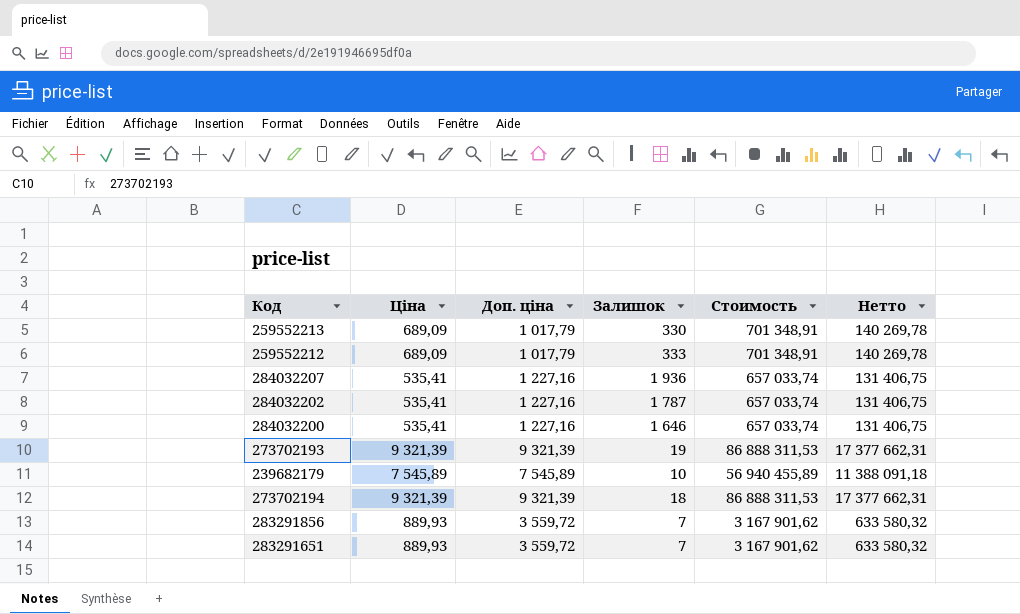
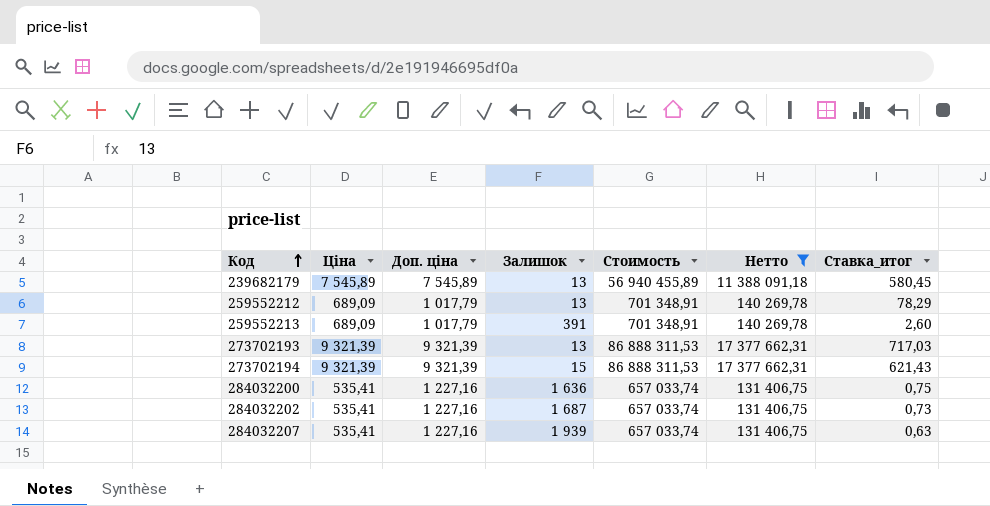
filter: none -> Нетто != 633 580,32
row order: none -> Код ascending
column Ставка_итог | formula: none -> [Доп. ціна] / [Залишок]
239682179 | Залишок: 10 -> 13
259552212 | Залишок: 333 -> 13
259552213 | Залишок: 330 -> 391
273702193 | Залишок: 19 -> 13
273702194 | Залишок: 18 -> 15
284032200 | Залишок: 1 646 -> 1 636
284032202 | Залишок: 1 787 -> 1 687
284032207 | Залишок: 1 936 -> 1 939

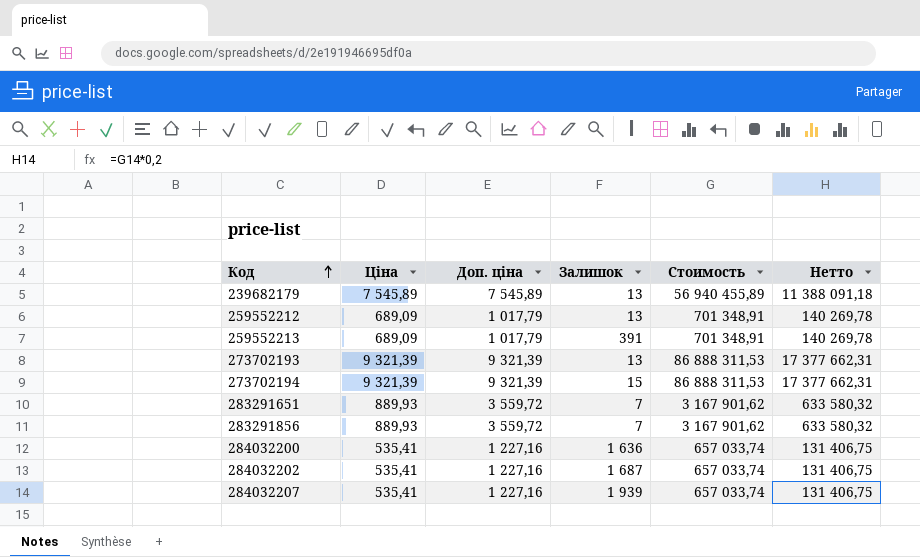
filter: Нетто != 633 580,32 -> none
column Ставка_итог | formula: [Доп. ціна] / [Залишок] -> none

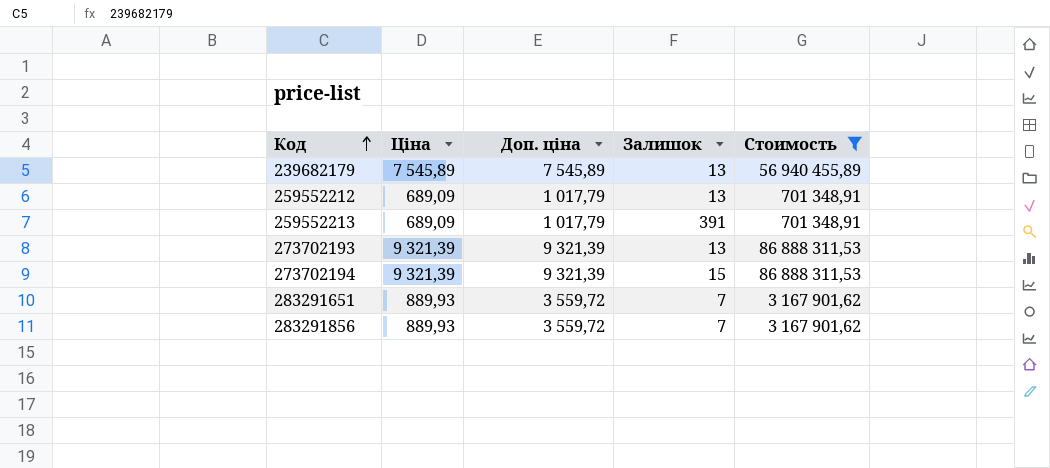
filter: none -> Стоимость != 657 033,74
column Нетто | formula: [Стоимость] * 0,2 -> none

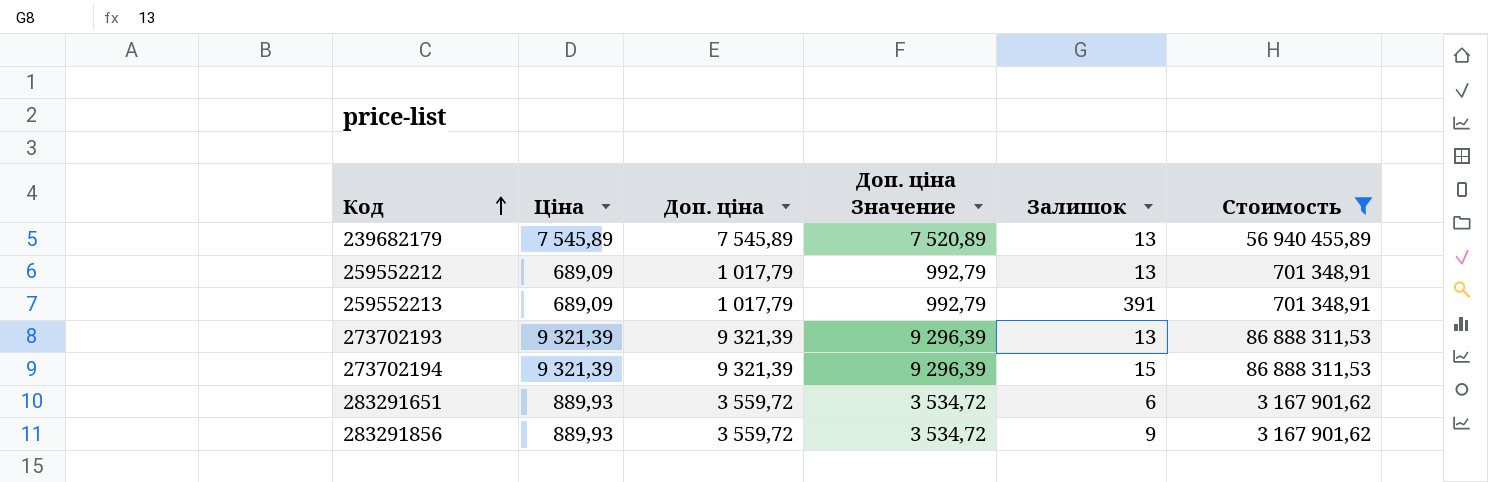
column Доп. ціна Значение | formula: none -> [Доп. ціна] - 25
283291651 | Залишок: 7 -> 6
283291856 | Залишок: 7 -> 9

